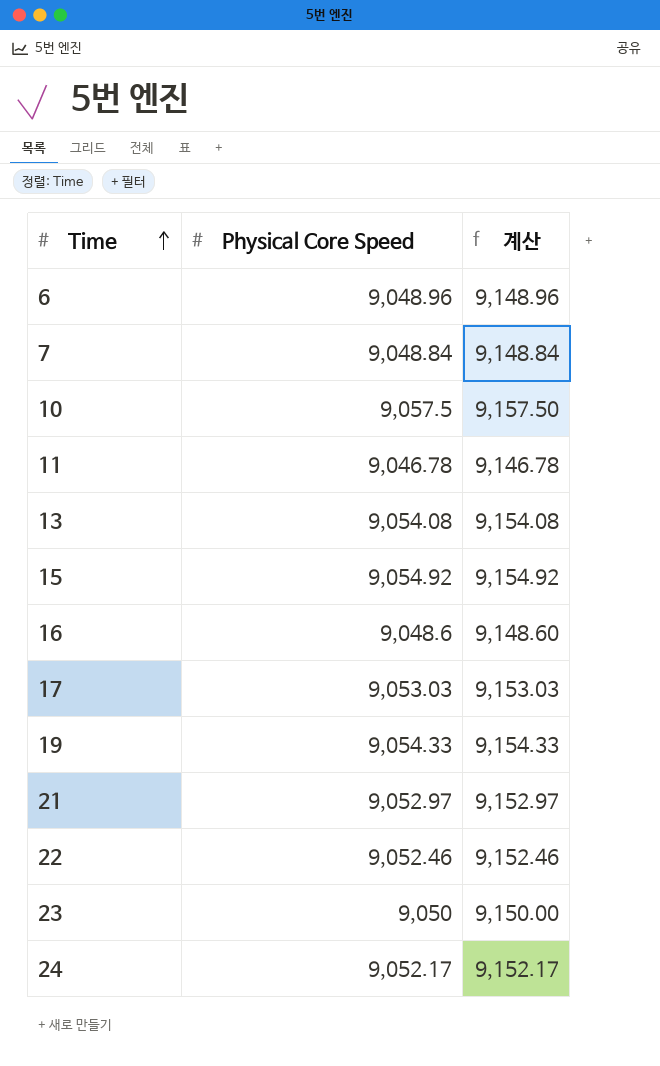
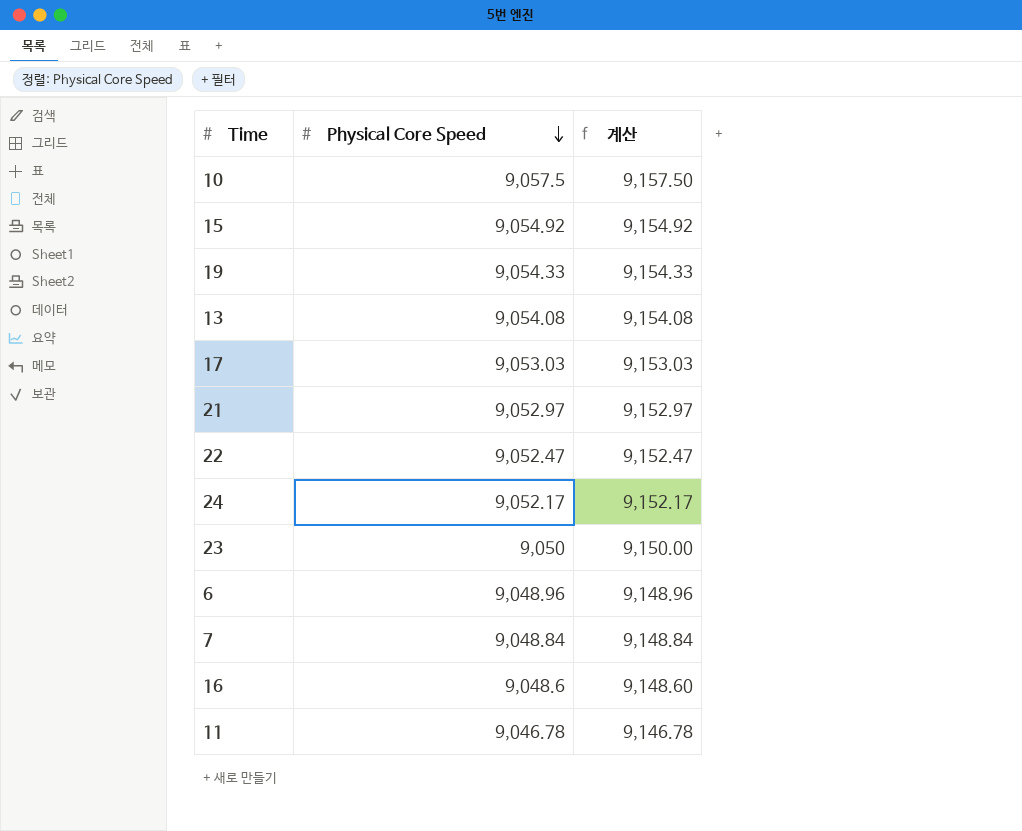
row order: Time ascending -> Physical Core Speed descending
22 | Physical Core Speed: 9,052.46 -> 9,052.47
22 | 계산: 9,152.46 -> 9,152.47

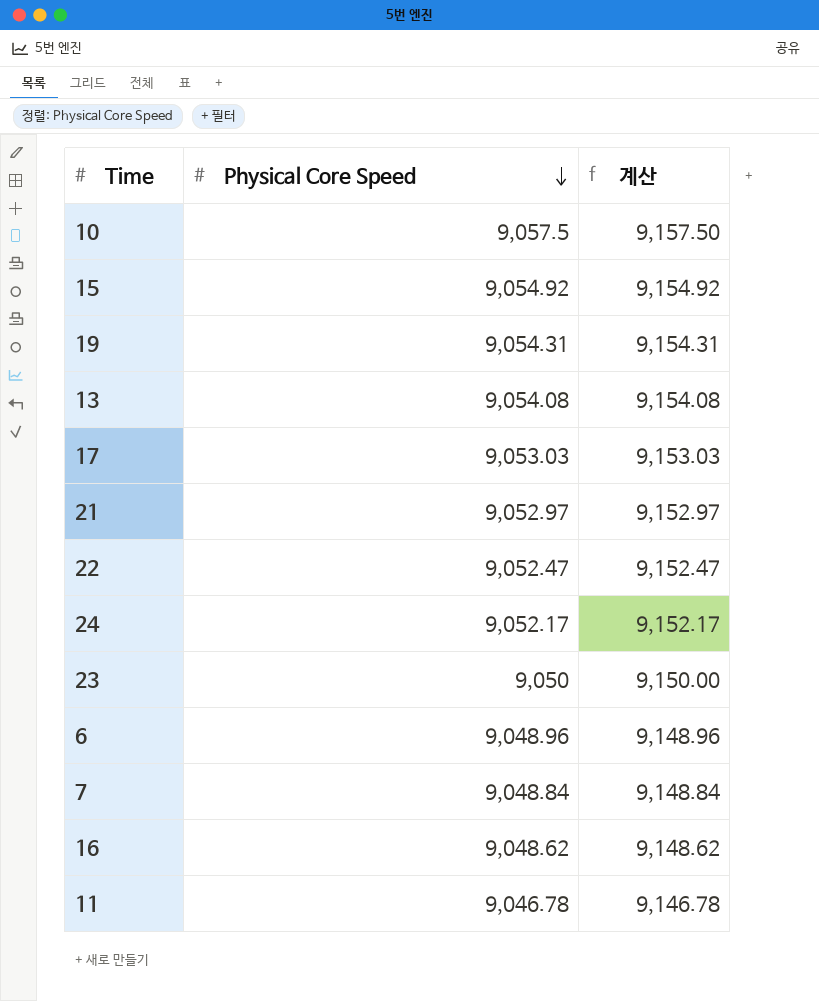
19 | Physical Core Speed: 9,054.33 -> 9,054.31
19 | 계산: 9,154.33 -> 9,154.31
16 | Physical Core Speed: 9,048.6 -> 9,048.62
16 | 계산: 9,148.60 -> 9,148.62

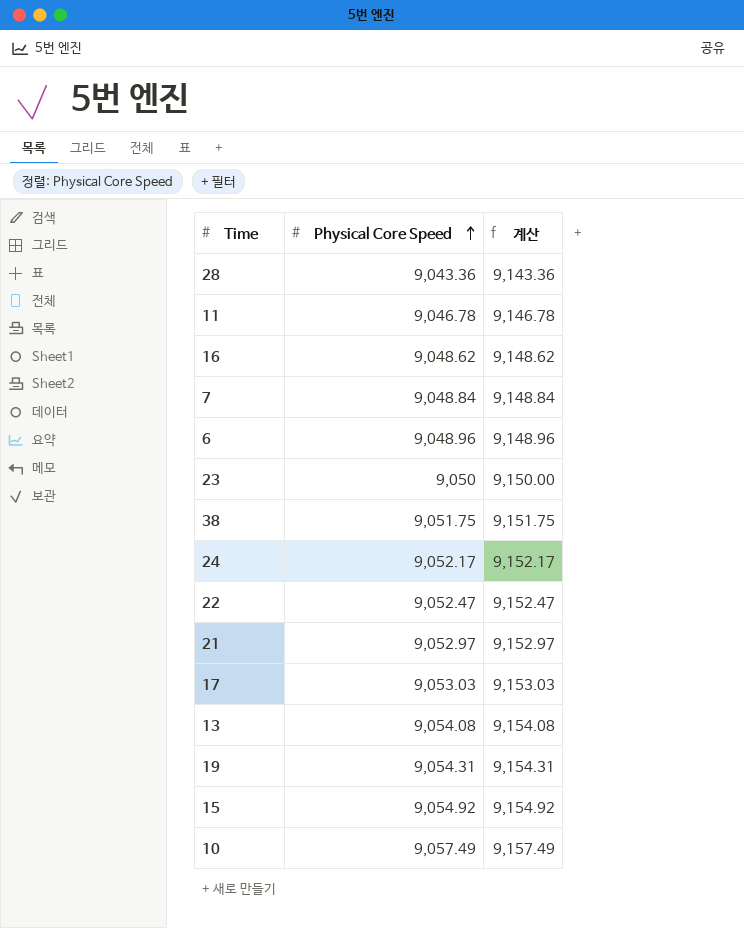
row order: Physical Core Speed descending -> Physical Core Speed ascending
row 28: none -> 9,043.36 | 9,143.36
row 38: none -> 9,051.75 | 9,151.75
10 | Physical Core Speed: 9,057.5 -> 9,057.49
10 | 계산: 9,157.50 -> 9,157.49

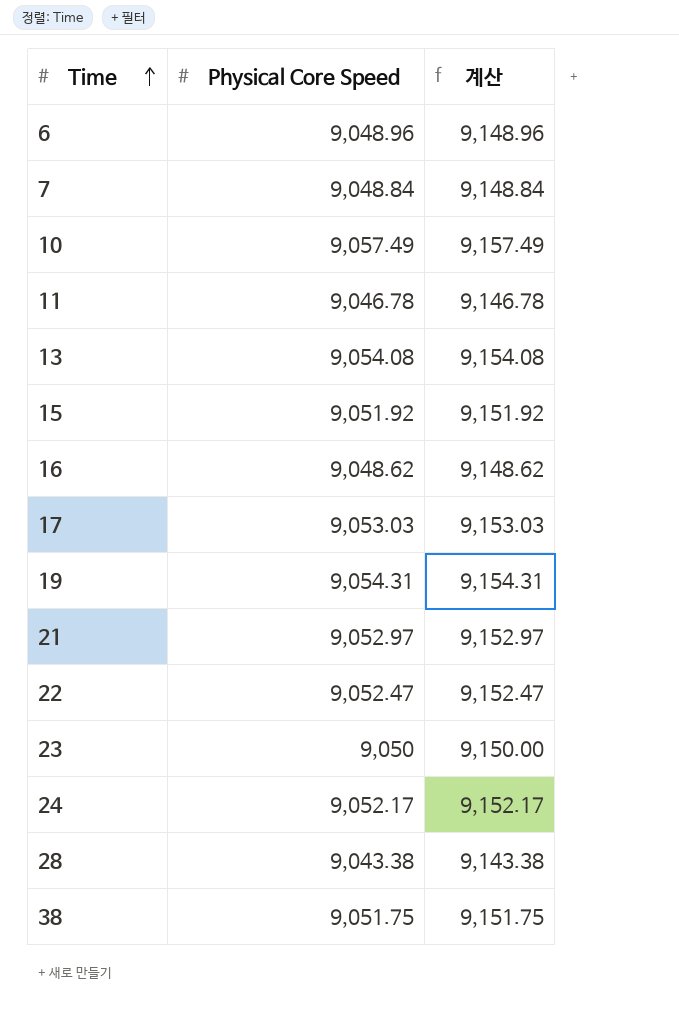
row order: Physical Core Speed ascending -> Time ascending
15 | Physical Core Speed: 9,054.92 -> 9,051.92
15 | 계산: 9,154.92 -> 9,151.92
28 | Physical Core Speed: 9,043.36 -> 9,043.38
28 | 계산: 9,143.36 -> 9,143.38

